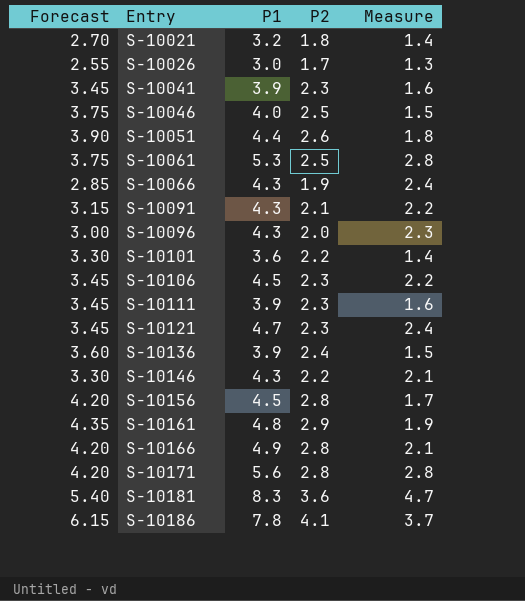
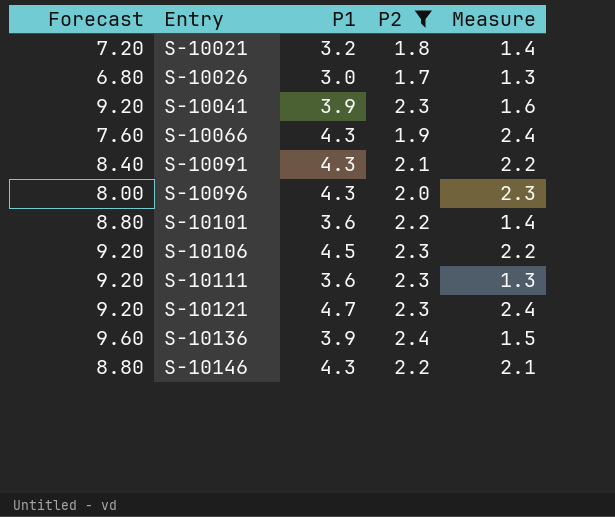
filter: none -> P2 <= 2.4
column Forecast | formula: [P2] * 1.5 -> [P2] * 4
S-10111 | P1: 3.9 -> 3.6
S-10111 | Measure: 1.6 -> 1.3

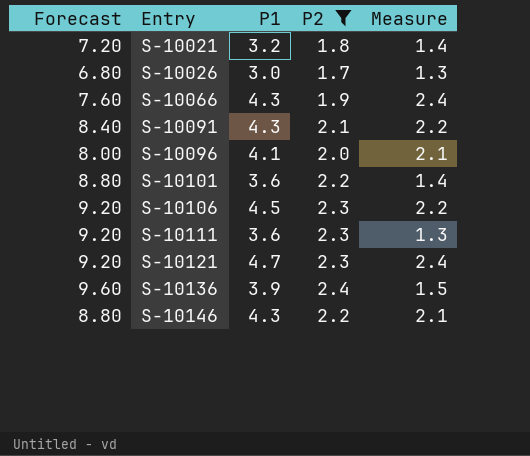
row S-10041: 9.20 | 3.9 | 2.3 | 1.6 -> none
S-10096 | P1: 4.3 -> 4.1
S-10096 | Measure: 2.3 -> 2.1

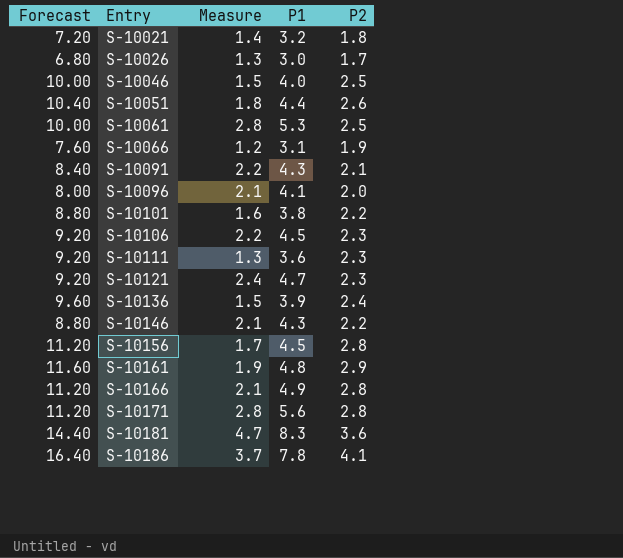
filter: P2 <= 2.4 -> none
column Measure | position: 5 -> 3
S-10066 | Measure: 2.4 -> 1.2
S-10066 | P1: 4.3 -> 3.1
S-10101 | Measure: 1.4 -> 1.6
S-10101 | P1: 3.6 -> 3.8

